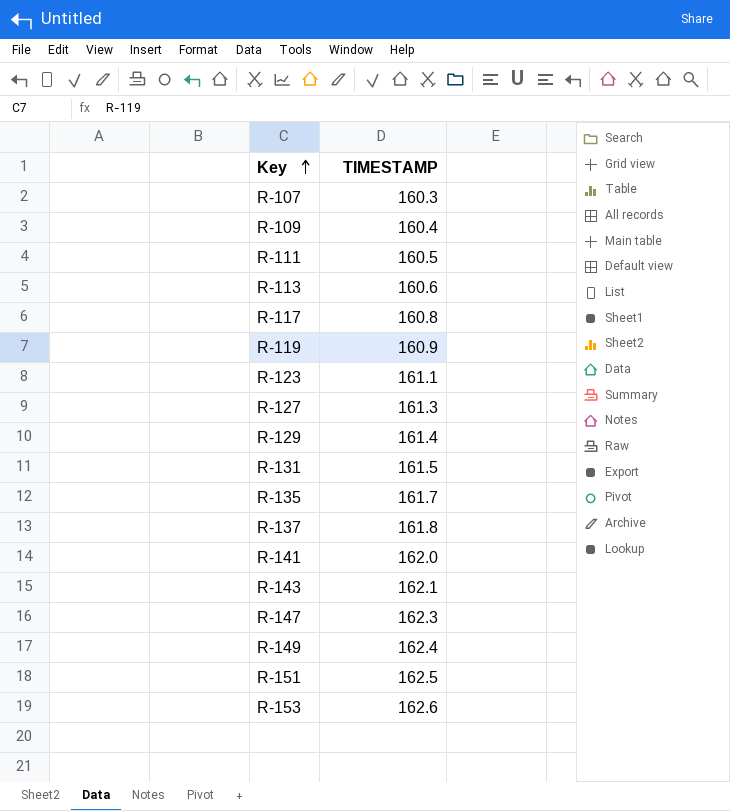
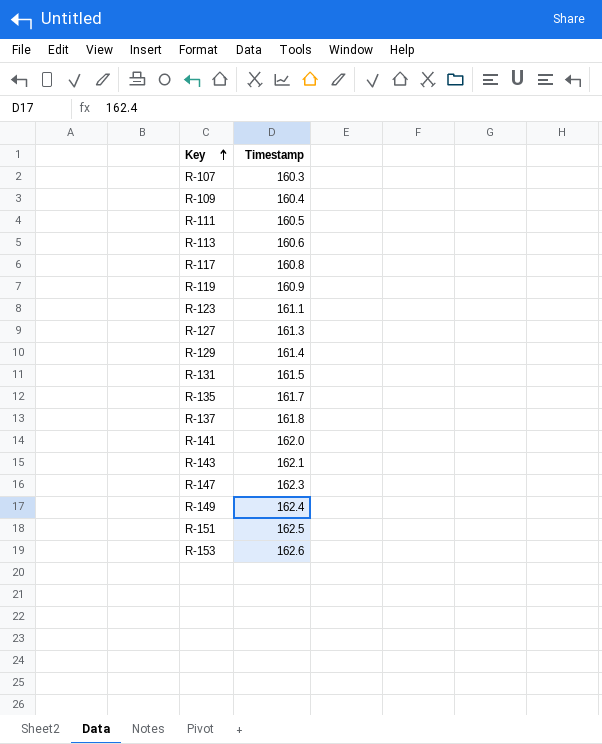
column name: TIMESTAMP -> Timestamp

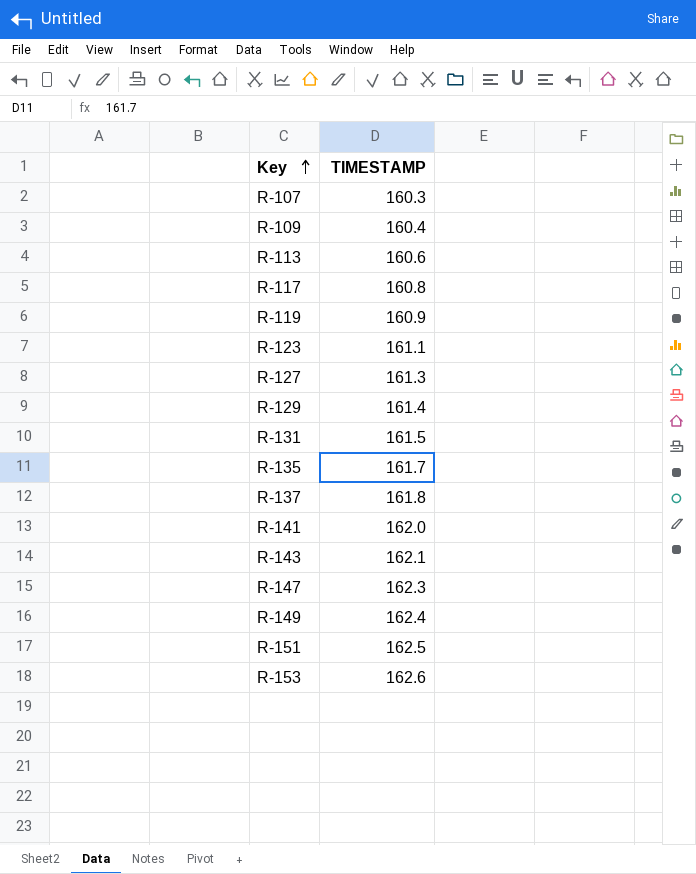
column name: Timestamp -> TIMESTAMP
row R-111: 160.5 -> none

